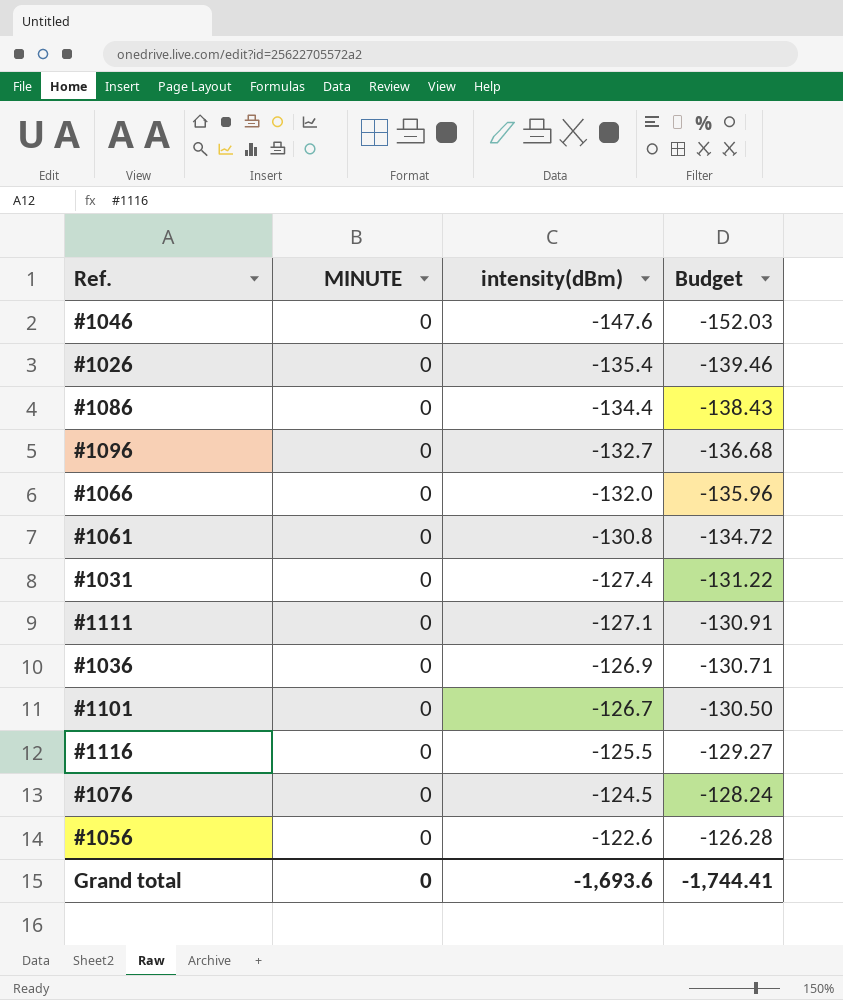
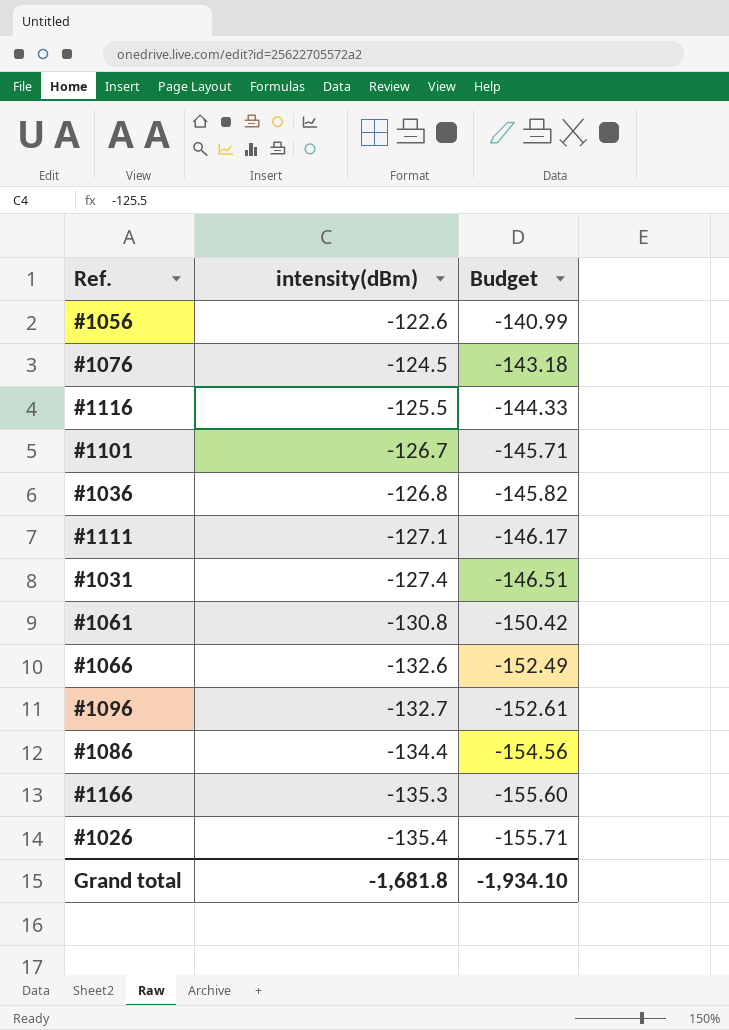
row order: intensity(dBm) ascending -> intensity(dBm) descending
column MINUTE | position: 2 -> none
column Budget | formula: [intensity(dBm)] * 1.03 -> [intensity(dBm)] * 1.15
row #1046: 0 | -147.6 | -152.03 -> none
#1036 | intensity(dBm): -126.9 -> -126.8
#1066 | intensity(dBm): -132.0 -> -132.6
row #1166: none -> -135.3 | -155.60
Grand total | intensity(dBm): -1,693.6 -> -1,681.8
Grand total | Budget: -1,744.41 -> -1,934.10

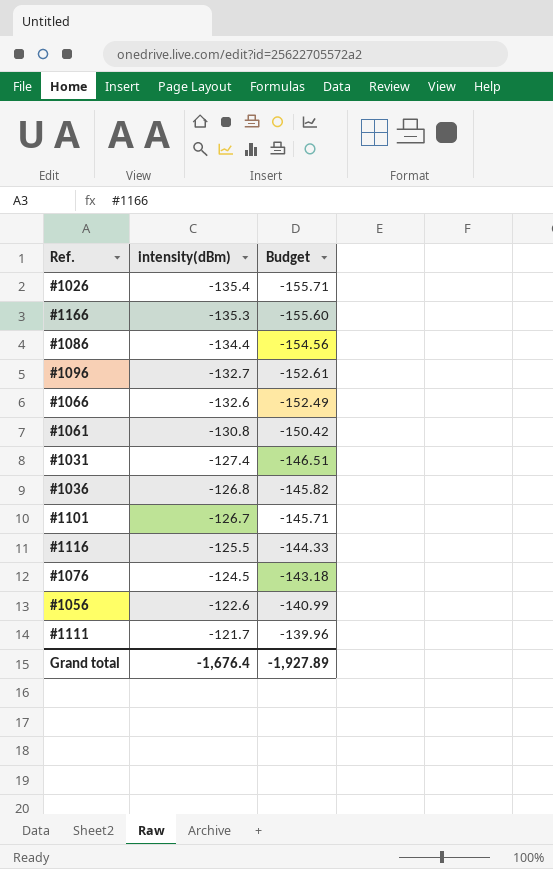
row order: intensity(dBm) descending -> intensity(dBm) ascending
#1111 | intensity(dBm): -127.1 -> -121.7
#1111 | Budget: -146.17 -> -139.96
Grand total | intensity(dBm): -1,681.8 -> -1,676.4
Grand total | Budget: -1,934.10 -> -1,927.89

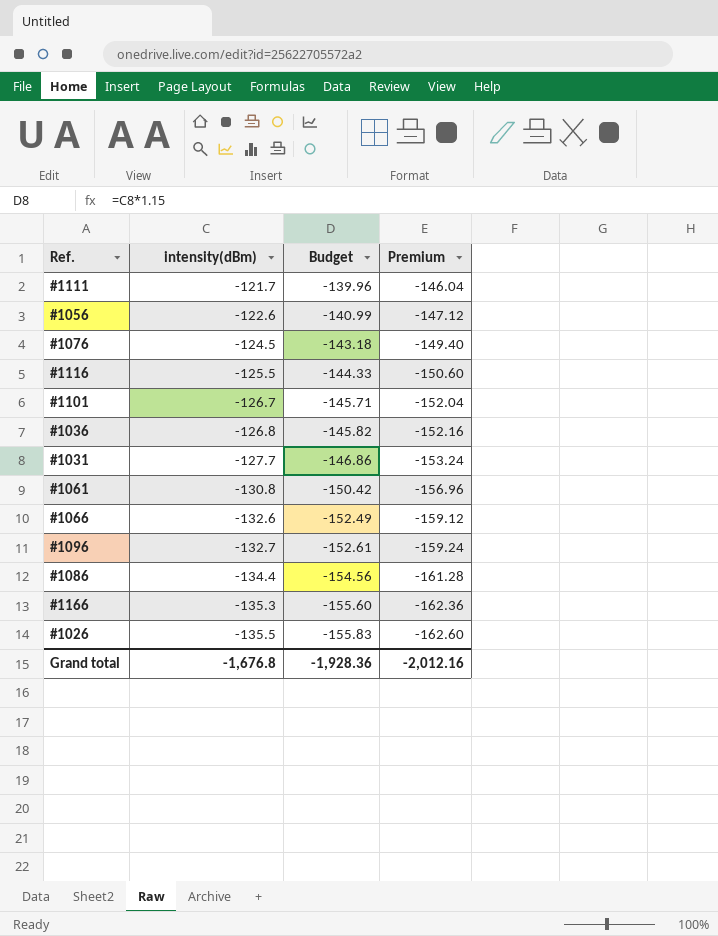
row order: intensity(dBm) ascending -> intensity(dBm) descending
column Premium | formula: none -> [intensity(dBm)] * 1.2
#1031 | intensity(dBm): -127.4 -> -127.7
#1031 | Budget: -146.51 -> -146.86
#1026 | intensity(dBm): -135.4 -> -135.5
#1026 | Budget: -155.71 -> -155.83
Grand total | intensity(dBm): -1,676.4 -> -1,676.8
Grand total | Budget: -1,927.89 -> -1,928.36

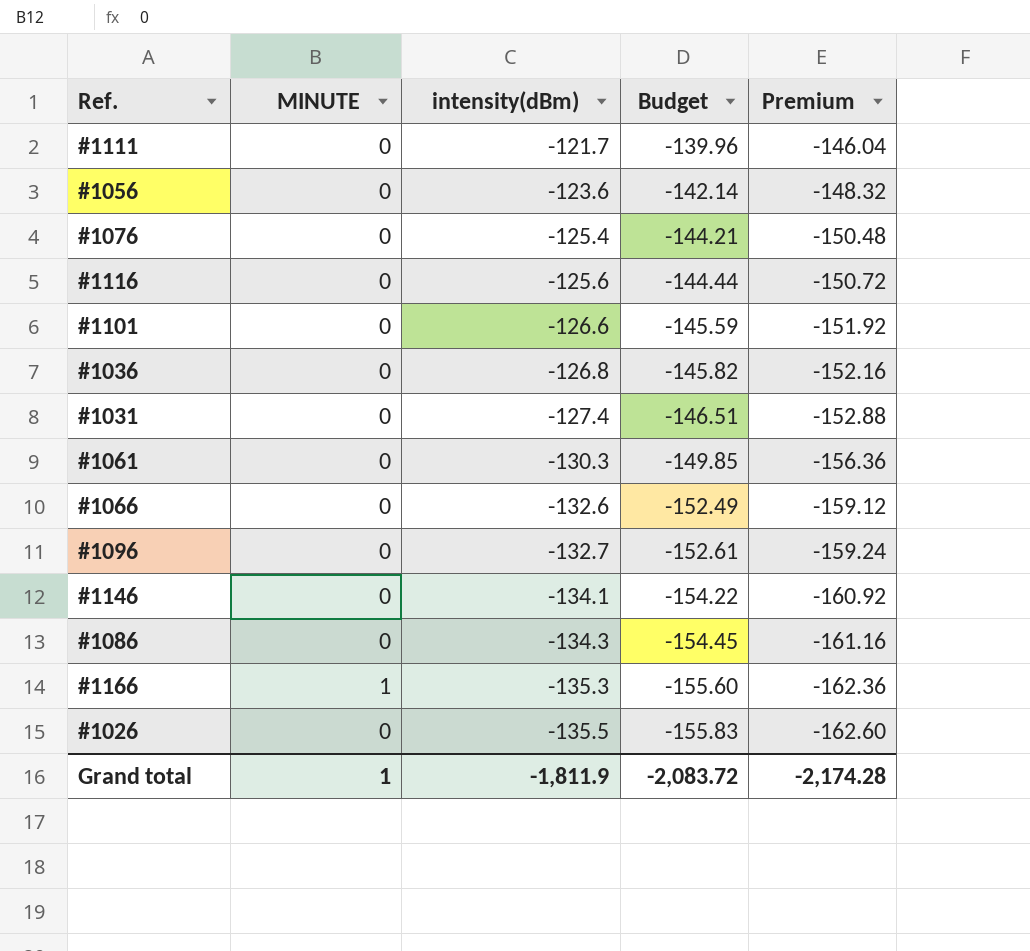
column MINUTE | position: none -> 2
#1056 | intensity(dBm): -122.6 -> -123.6
#1056 | Budget: -140.99 -> -142.14
#1056 | Premium: -147.12 -> -148.32
#1076 | intensity(dBm): -124.5 -> -125.4
#1076 | Budget: -143.18 -> -144.21
#1076 | Premium: -149.40 -> -150.48
#1116 | intensity(dBm): -125.5 -> -125.6
#1116 | Budget: -144.33 -> -144.44
#1116 | Premium: -150.60 -> -150.72
#1101 | intensity(dBm): -126.7 -> -126.6
#1101 | Budget: -145.71 -> -145.59
#1101 | Premium: -152.04 -> -151.92
#1031 | intensity(dBm): -127.7 -> -127.4
#1031 | Budget: -146.86 -> -146.51
#1031 | Premium: -153.24 -> -152.88
#1061 | intensity(dBm): -130.8 -> -130.3
#1061 | Budget: -150.42 -> -149.85
#1061 | Premium: -156.96 -> -156.36
row #1146: none -> 0 | -134.1 | -154.22 | -160.92
#1086 | intensity(dBm): -134.4 -> -134.3
#1086 | Budget: -154.56 -> -154.45
#1086 | Premium: -161.28 -> -161.16
Grand total | intensity(dBm): -1,676.8 -> -1,811.9
Grand total | Budget: -1,928.36 -> -2,083.72
Grand total | Premium: -2,012.16 -> -2,174.28

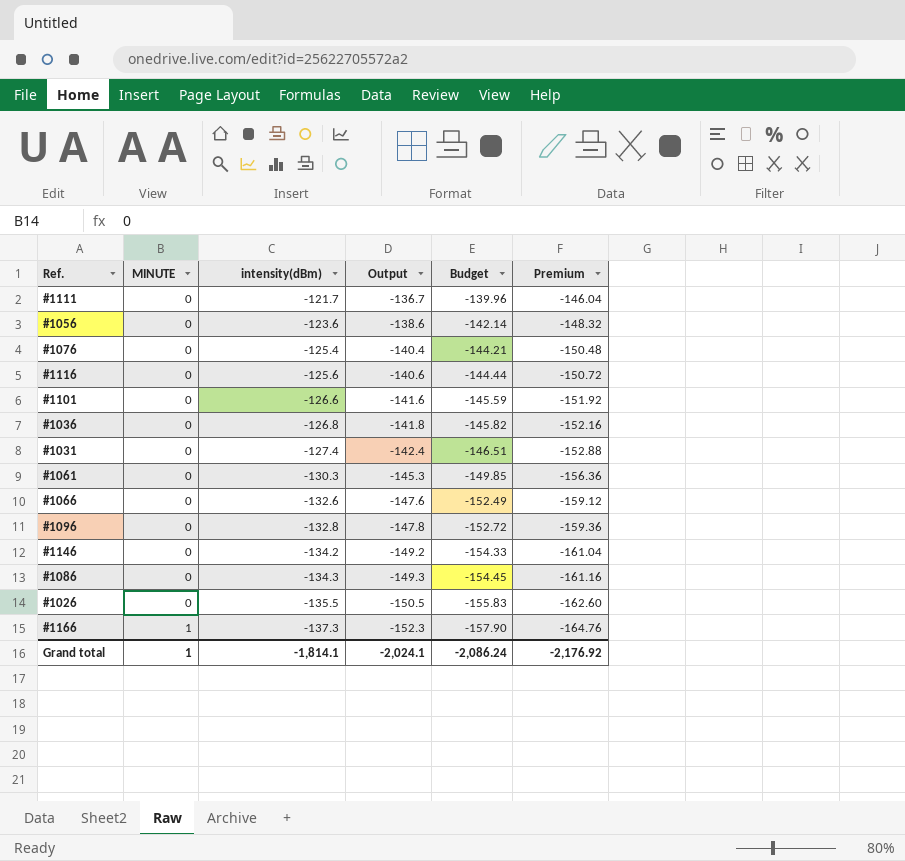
row order: intensity(dBm) descending -> MINUTE ascending
column Output | formula: none -> [intensity(dBm)] - 15
#1096 | intensity(dBm): -132.7 -> -132.8
#1096 | Budget: -152.61 -> -152.72
#1096 | Premium: -159.24 -> -159.36
#1146 | intensity(dBm): -134.1 -> -134.2
#1146 | Budget: -154.22 -> -154.33
#1146 | Premium: -160.92 -> -161.04
#1166 | intensity(dBm): -135.3 -> -137.3
#1166 | Budget: -155.60 -> -157.90
#1166 | Premium: -162.36 -> -164.76
Grand total | intensity(dBm): -1,811.9 -> -1,814.1
Grand total | Budget: -2,083.72 -> -2,086.24
Grand total | Premium: -2,174.28 -> -2,176.92

